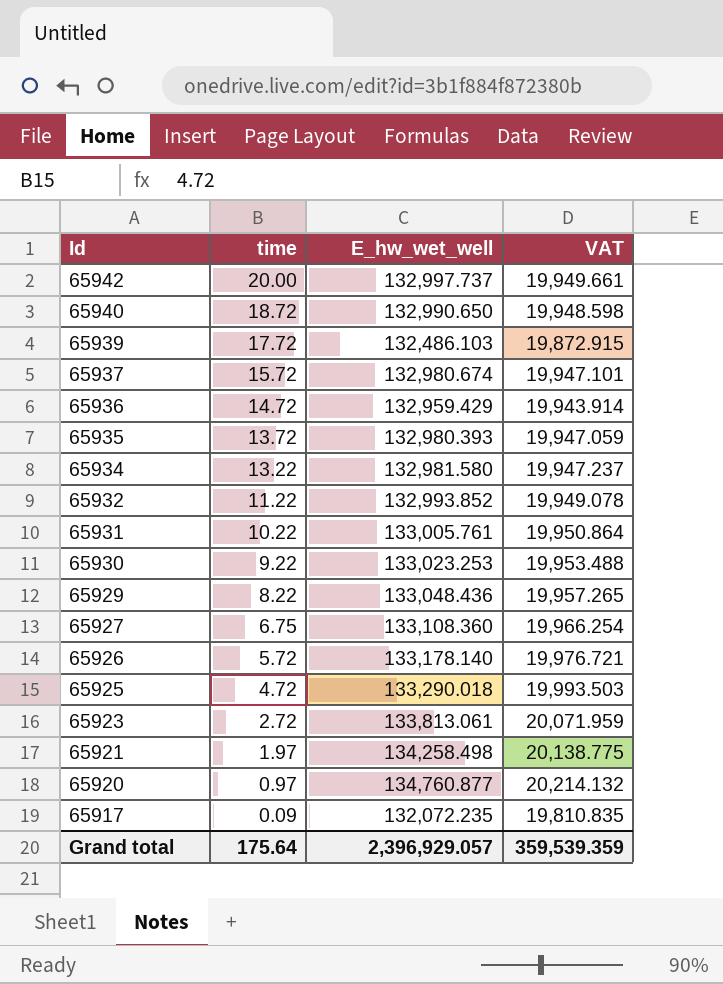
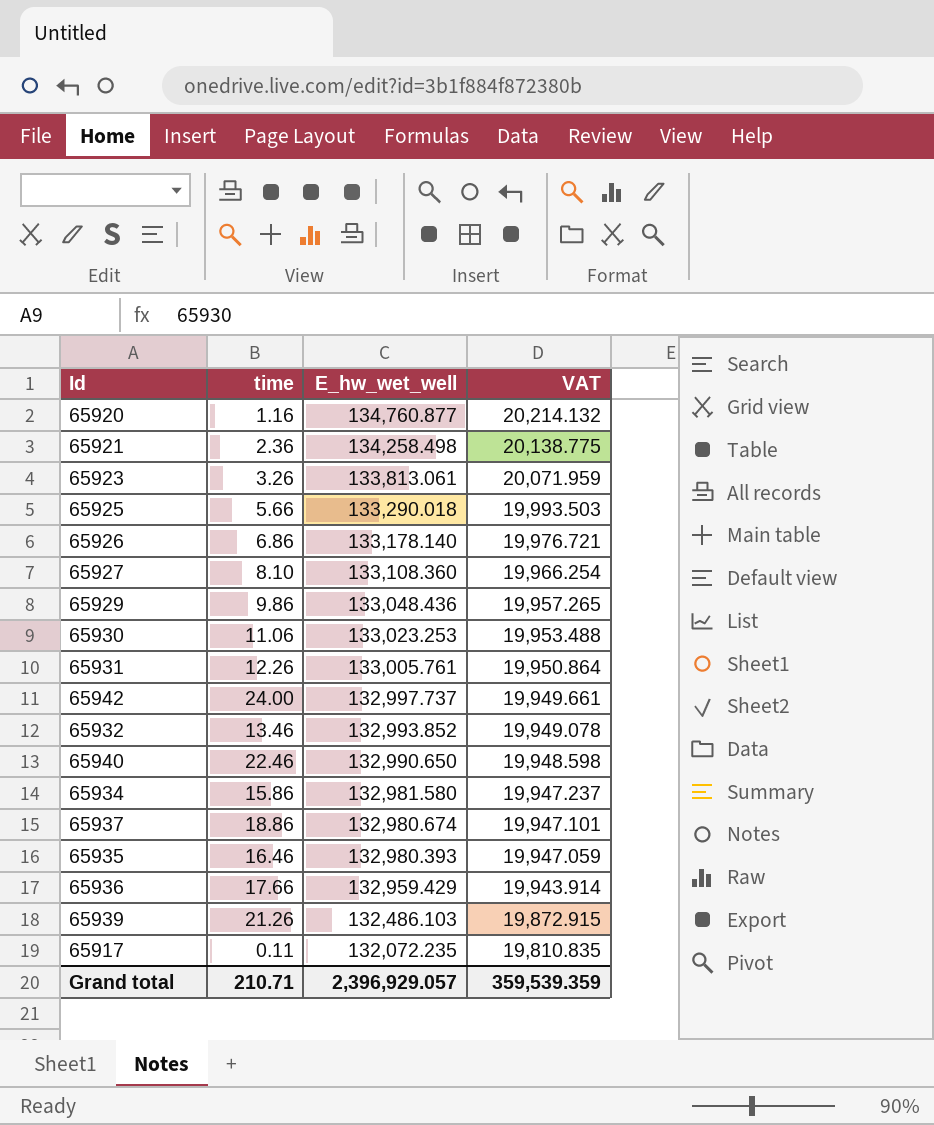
row order: Id descending -> E_hw_wet_well descending
65920 | time: 0.97 -> 1.16
65921 | time: 1.97 -> 2.36
65923 | time: 2.72 -> 3.26
65925 | time: 4.72 -> 5.66
65926 | time: 5.72 -> 6.86
65927 | time: 6.75 -> 8.10
65929 | time: 8.22 -> 9.86
65930 | time: 9.22 -> 11.06
65931 | time: 10.22 -> 12.26
65942 | time: 20.00 -> 24.00
65932 | time: 11.22 -> 13.46
65940 | time: 18.72 -> 22.46
65934 | time: 13.22 -> 15.86
65937 | time: 15.72 -> 18.86
65935 | time: 13.72 -> 16.46
65936 | time: 14.72 -> 17.66
65939 | time: 17.72 -> 21.26
65917 | time: 0.09 -> 0.11
Grand total | time: 175.64 -> 210.71

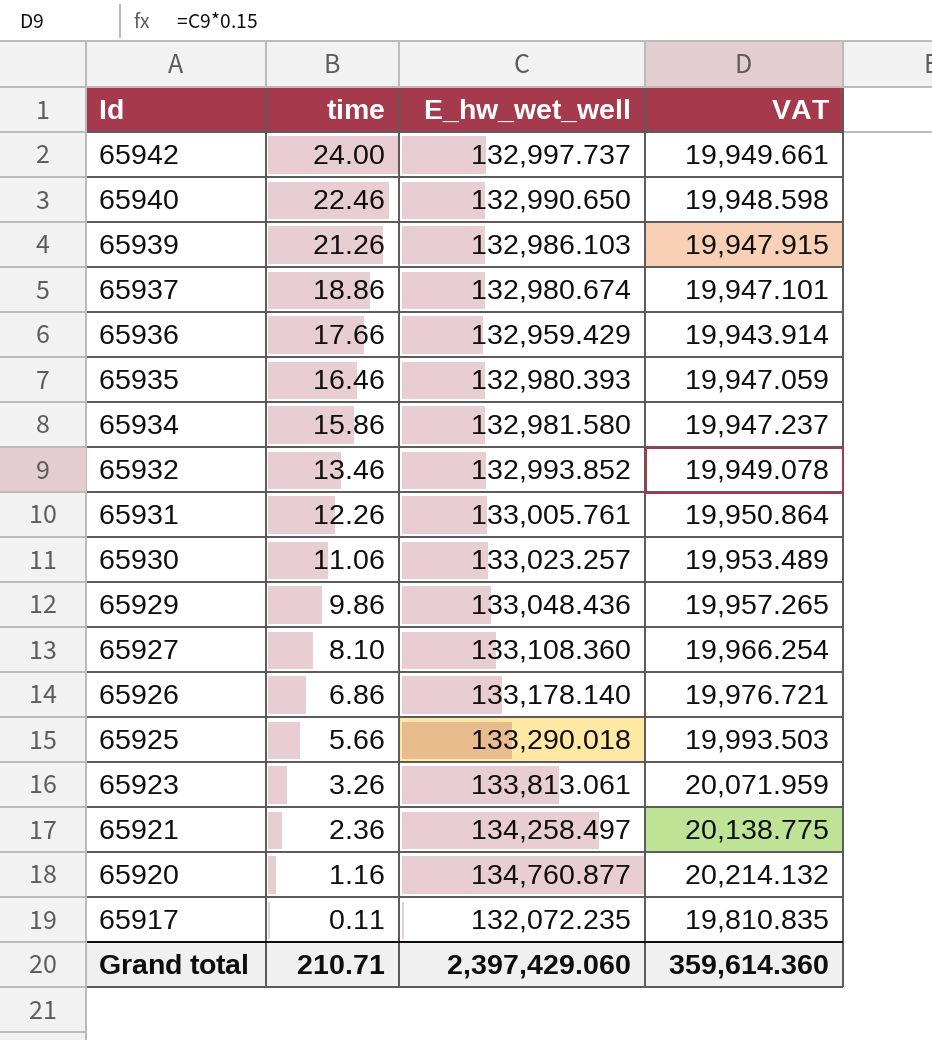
row order: E_hw_wet_well descending -> Id descending
65939 | E_hw_wet_well: 132,486.103 -> 132,986.103
65939 | VAT: 19,872.915 -> 19,947.915
65930 | E_hw_wet_well: 133,023.253 -> 133,023.257
65930 | VAT: 19,953.488 -> 19,953.489
65921 | E_hw_wet_well: 134,258.498 -> 134,258.497
Grand total | E_hw_wet_well: 2,396,929.057 -> 2,397,429.060
Grand total | VAT: 359,539.359 -> 359,614.360

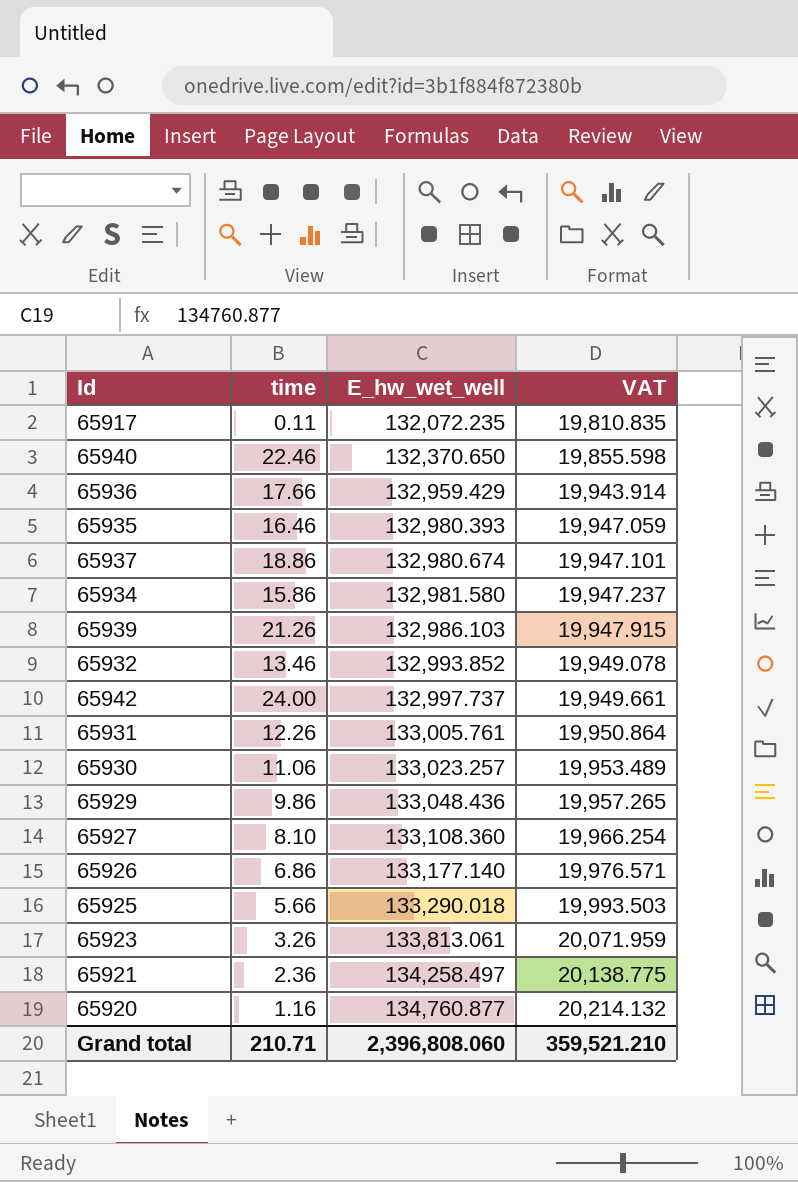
row order: Id descending -> E_hw_wet_well ascending
65940 | E_hw_wet_well: 132,990.650 -> 132,370.650
65940 | VAT: 19,948.598 -> 19,855.598
65926 | E_hw_wet_well: 133,178.140 -> 133,177.140
65926 | VAT: 19,976.721 -> 19,976.571
Grand total | E_hw_wet_well: 2,397,429.060 -> 2,396,808.060
Grand total | VAT: 359,614.360 -> 359,521.210

